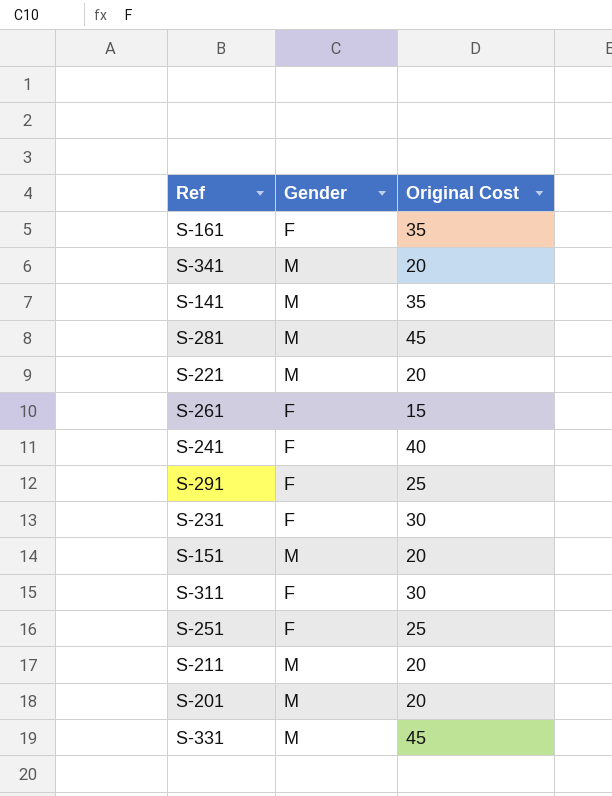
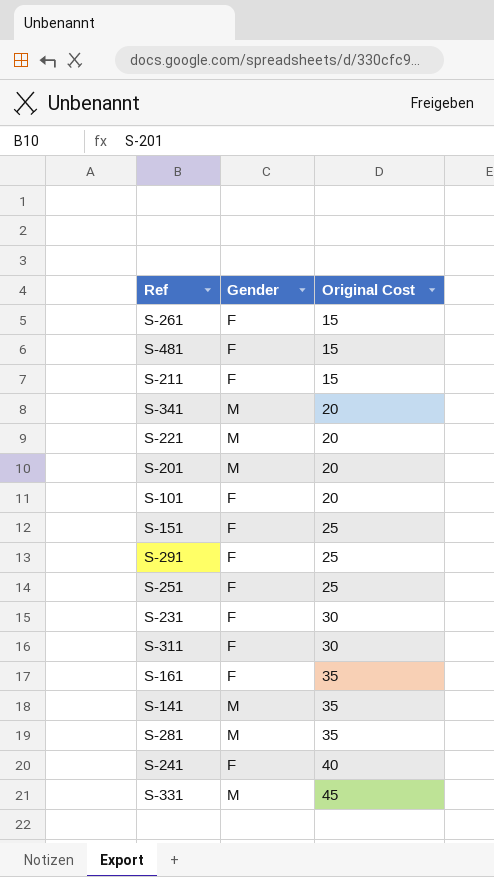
row order: none -> Original Cost ascending
row S-481: none -> F | 15
S-211 | Gender: M -> F
S-211 | Original Cost: 20 -> 15
row S-101: none -> F | 20
S-151 | Gender: M -> F
S-151 | Original Cost: 20 -> 25
S-281 | Original Cost: 45 -> 35

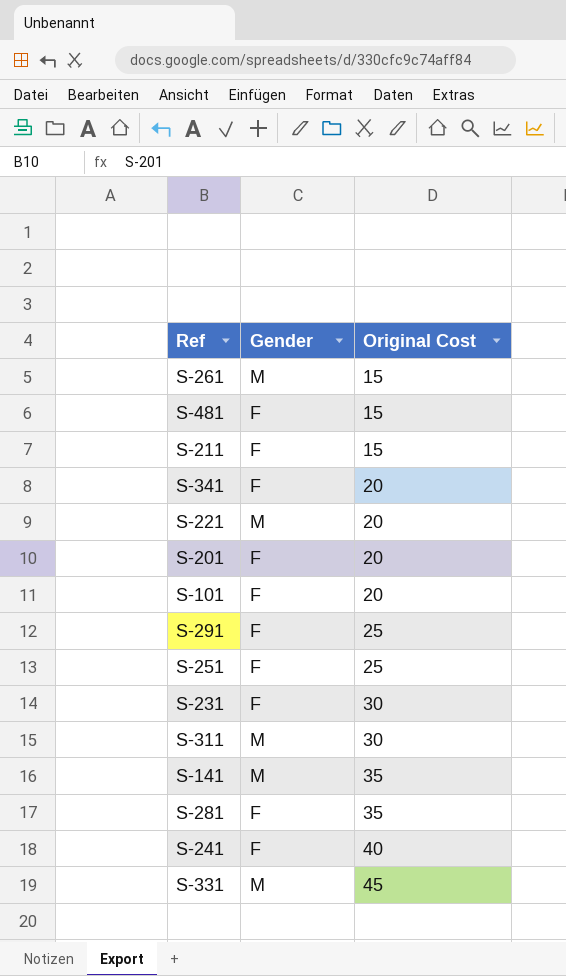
row S-151: F | 25 -> none
row S-161: F | 35 -> none
S-261 | Gender: F -> M
S-341 | Gender: M -> F
S-201 | Gender: M -> F
S-311 | Gender: F -> M
S-281 | Gender: M -> F

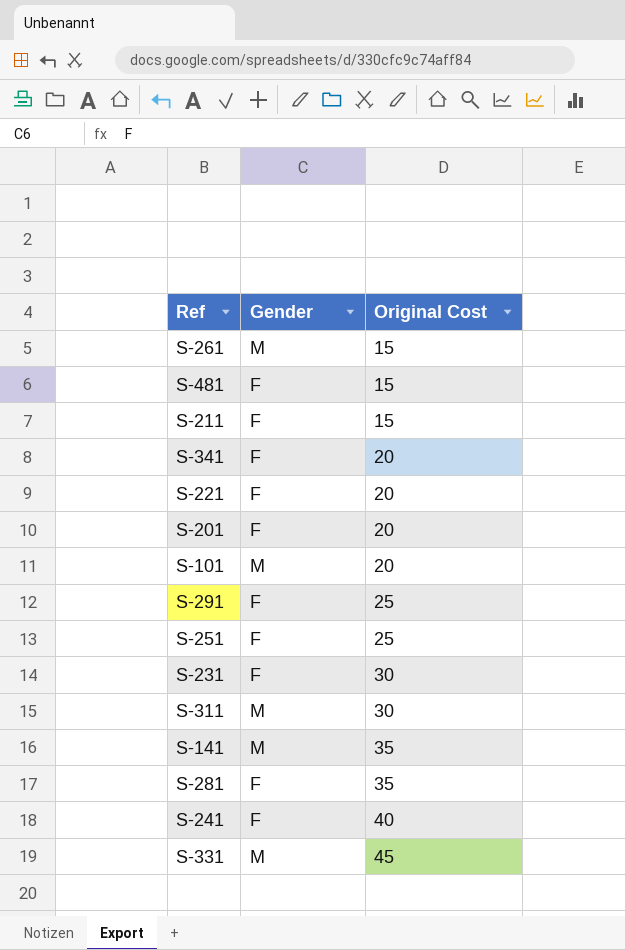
S-221 | Gender: M -> F
S-101 | Gender: F -> M

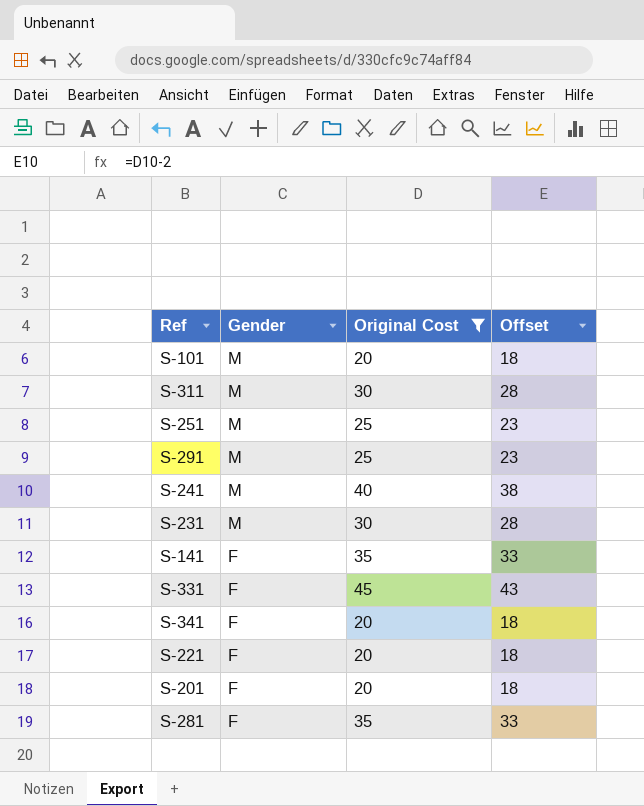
filter: none -> Original Cost != 15
row order: Original Cost ascending -> Gender descending
column Offset | formula: none -> [Original Cost] - 2
S-251 | Gender: F -> M
S-291 | Gender: F -> M
S-241 | Gender: F -> M
S-231 | Gender: F -> M
S-141 | Gender: M -> F
S-331 | Gender: M -> F

